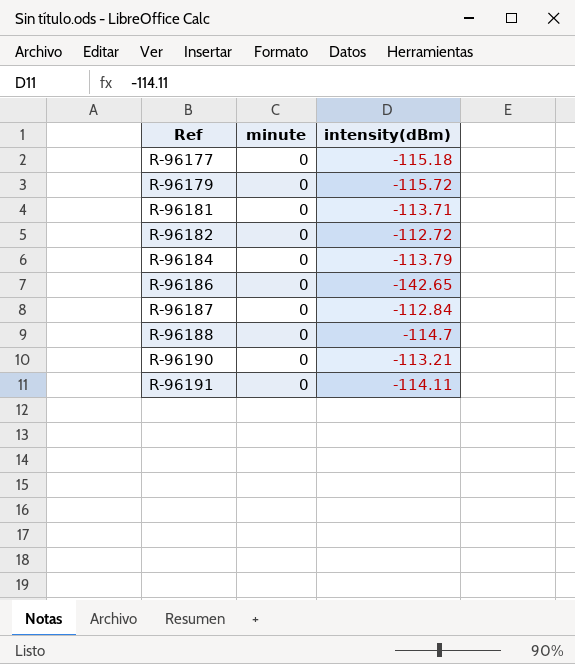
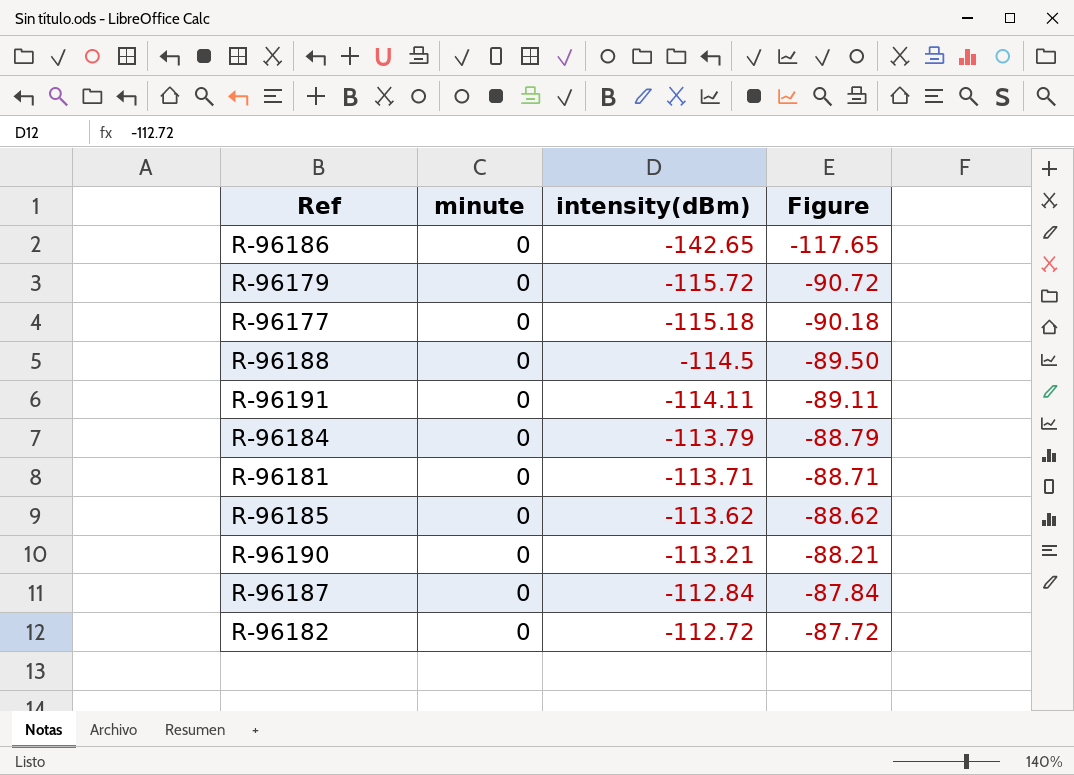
row order: Ref ascending -> intensity(dBm) ascending
column Figure | formula: none -> [intensity(dBm)] + 25
R-96188 | intensity(dBm): -114.7 -> -114.5
row R-96185: none -> 0 | -113.62 | -88.62

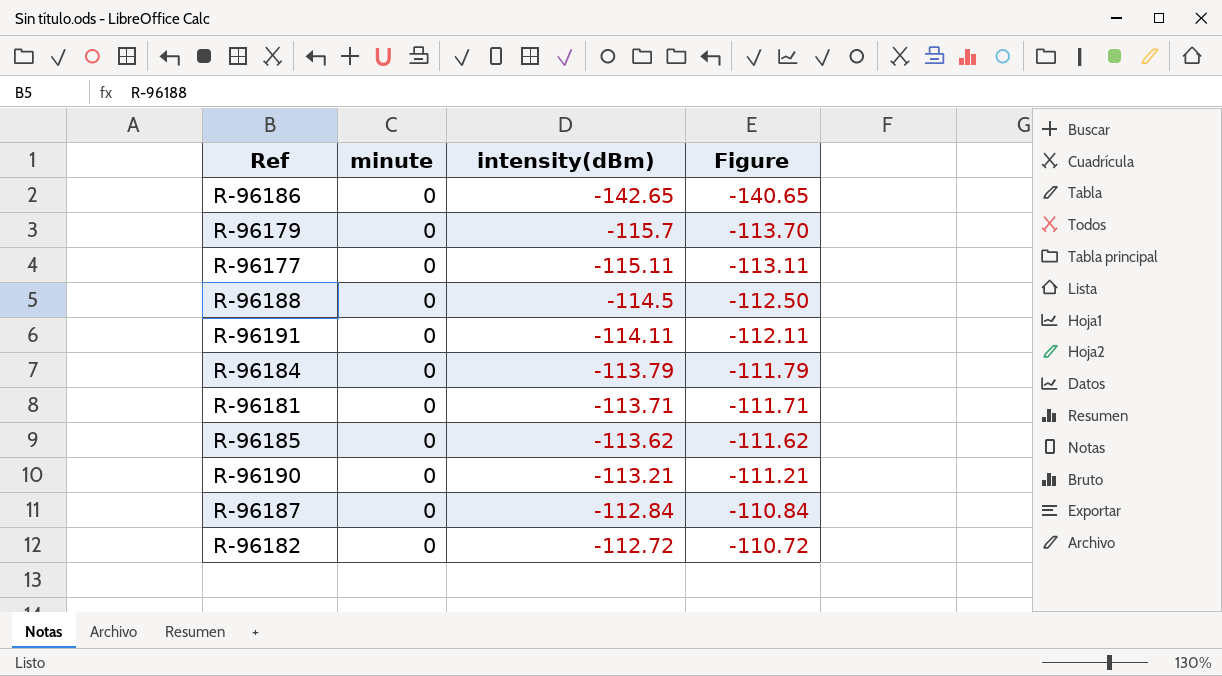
column Figure | formula: [intensity(dBm)] + 25 -> [intensity(dBm)] + 2
R-96179 | intensity(dBm): -115.72 -> -115.7
R-96177 | intensity(dBm): -115.18 -> -115.11

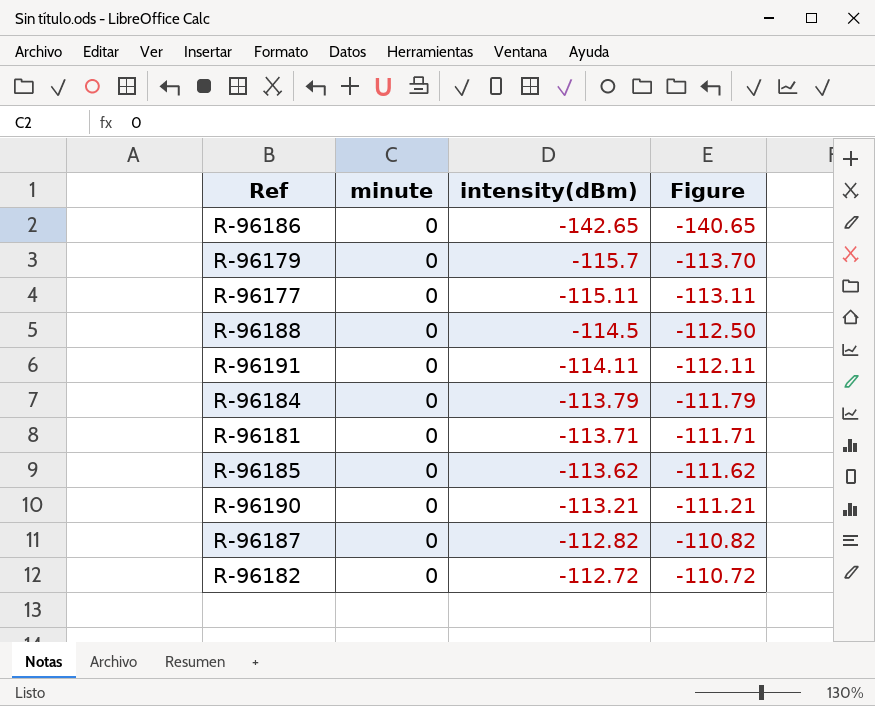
R-96187 | intensity(dBm): -112.84 -> -112.82
R-96187 | Figure: -110.84 -> -110.82

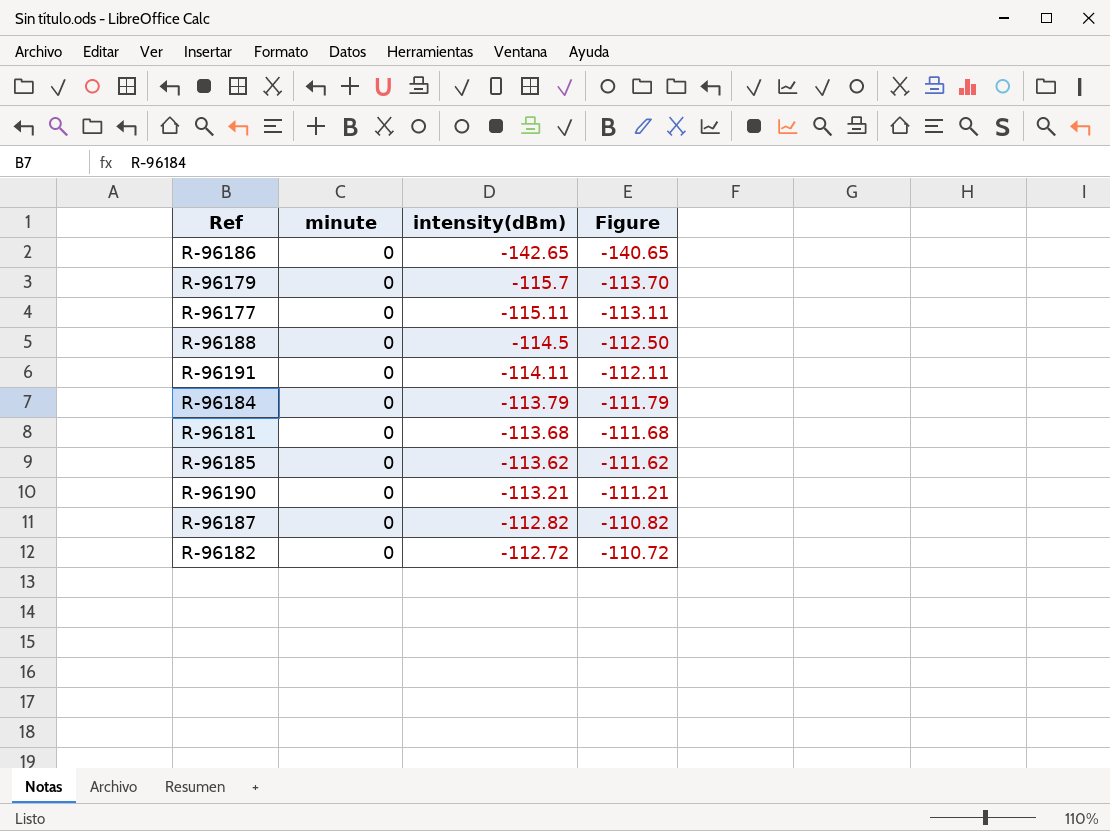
R-96181 | intensity(dBm): -113.71 -> -113.68
R-96181 | Figure: -111.71 -> -111.68

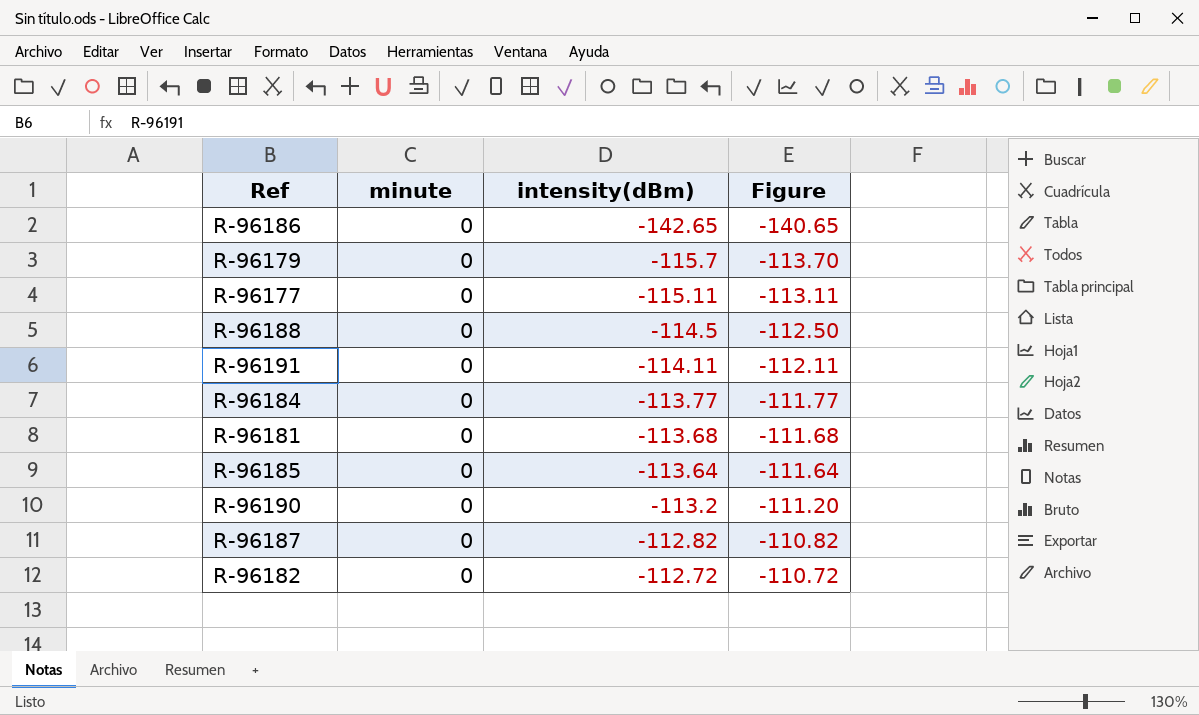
R-96184 | intensity(dBm): -113.79 -> -113.77
R-96184 | Figure: -111.79 -> -111.77
R-96185 | intensity(dBm): -113.62 -> -113.64
R-96185 | Figure: -111.62 -> -111.64
R-96190 | intensity(dBm): -113.21 -> -113.2
R-96190 | Figure: -111.21 -> -111.20

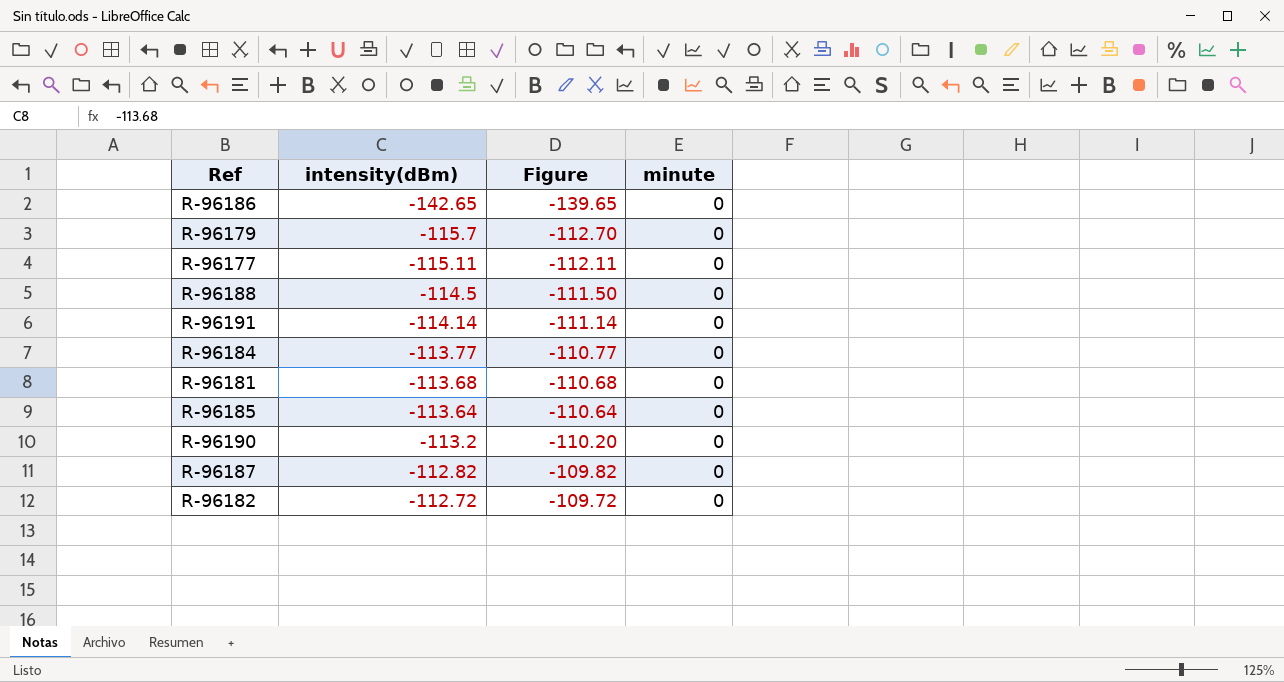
column Figure | formula: [intensity(dBm)] + 2 -> [intensity(dBm)] + 3
column minute | position: 2 -> 4
R-96191 | intensity(dBm): -114.11 -> -114.14

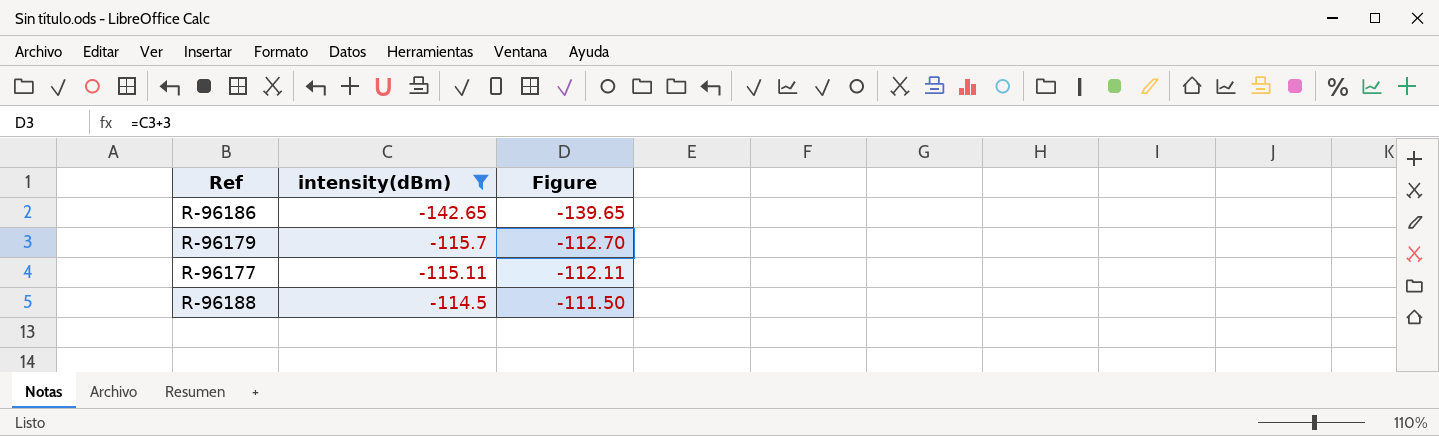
filter: none -> intensity(dBm) <= -114.5
column minute | position: 4 -> none

